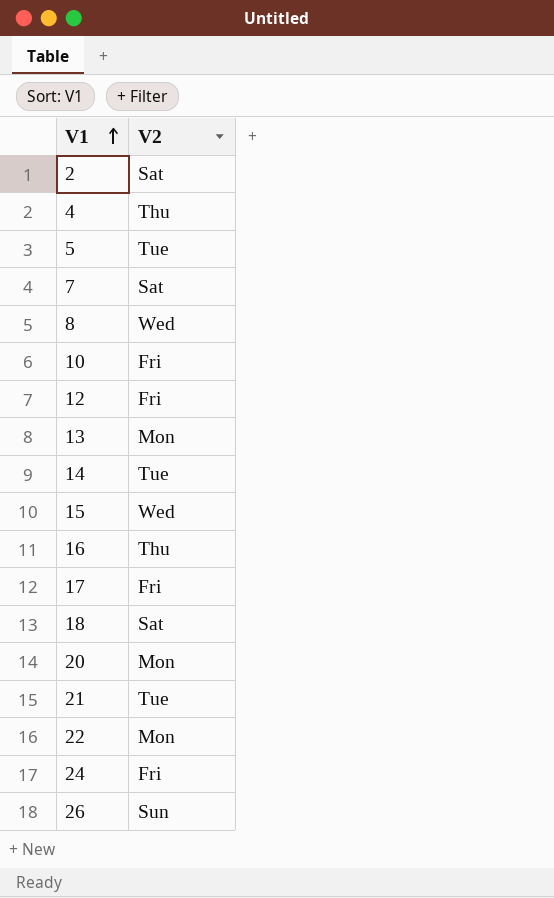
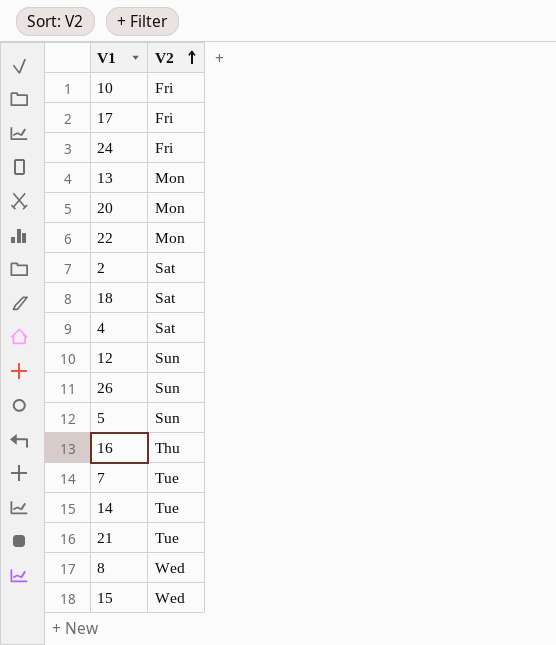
row order: V1 ascending -> V2 ascending
4 | V2: Thu -> Sat
12 | V2: Fri -> Sun
5 | V2: Tue -> Sun
7 | V2: Sat -> Tue

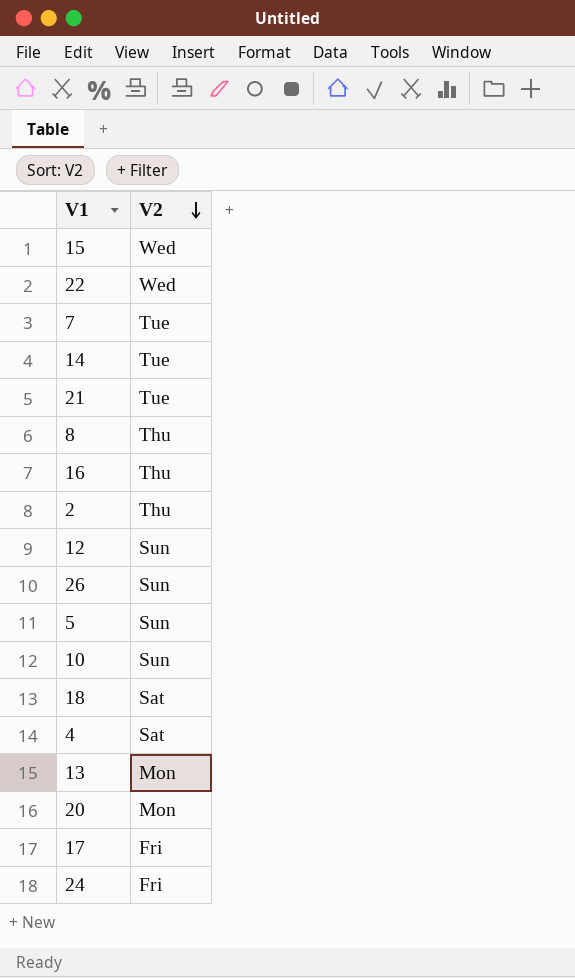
row order: V2 ascending -> V2 descending
22 | V2: Mon -> Wed
8 | V2: Wed -> Thu
2 | V2: Sat -> Thu
10 | V2: Fri -> Sun

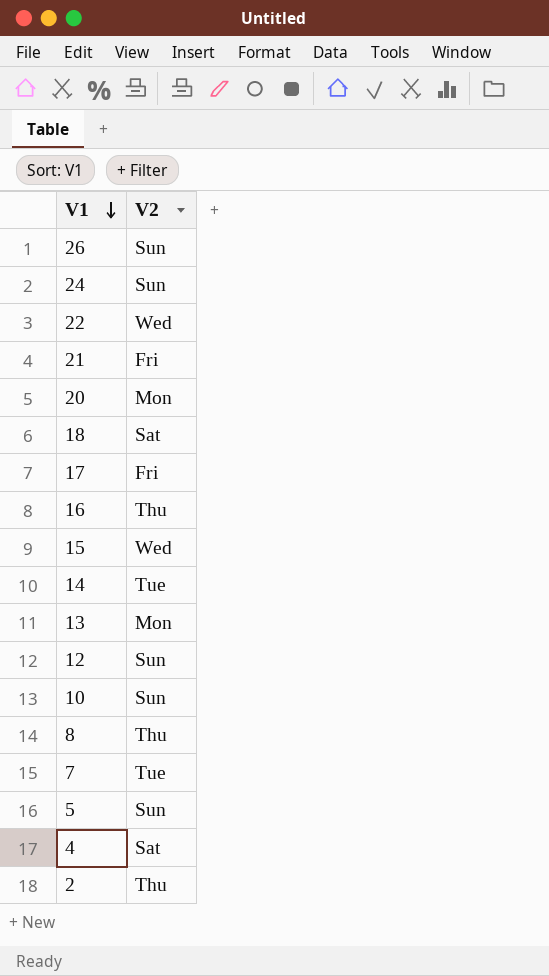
row order: V2 descending -> V1 descending
24 | V2: Fri -> Sun
21 | V2: Tue -> Fri

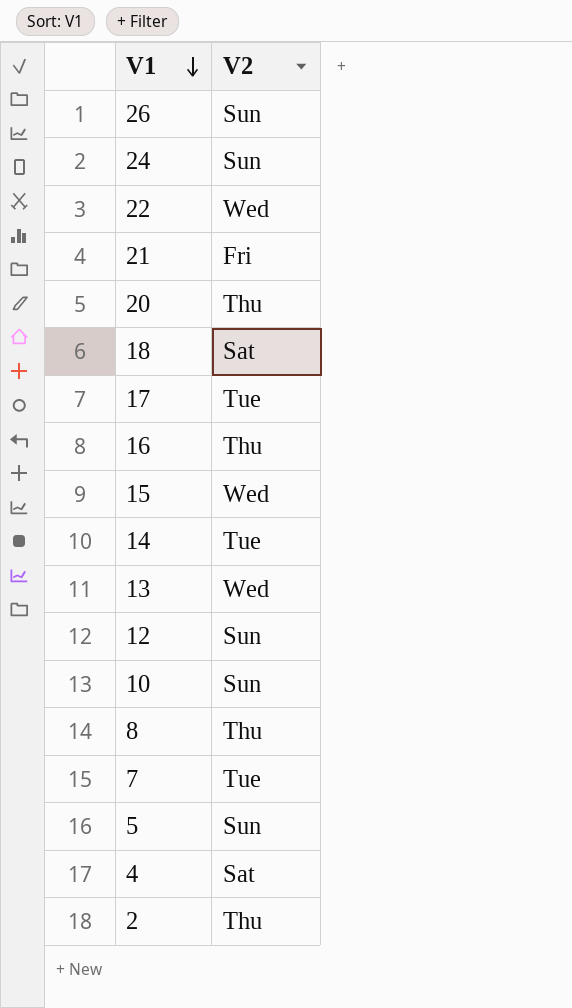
20 | V2: Mon -> Thu
17 | V2: Fri -> Tue
13 | V2: Mon -> Wed

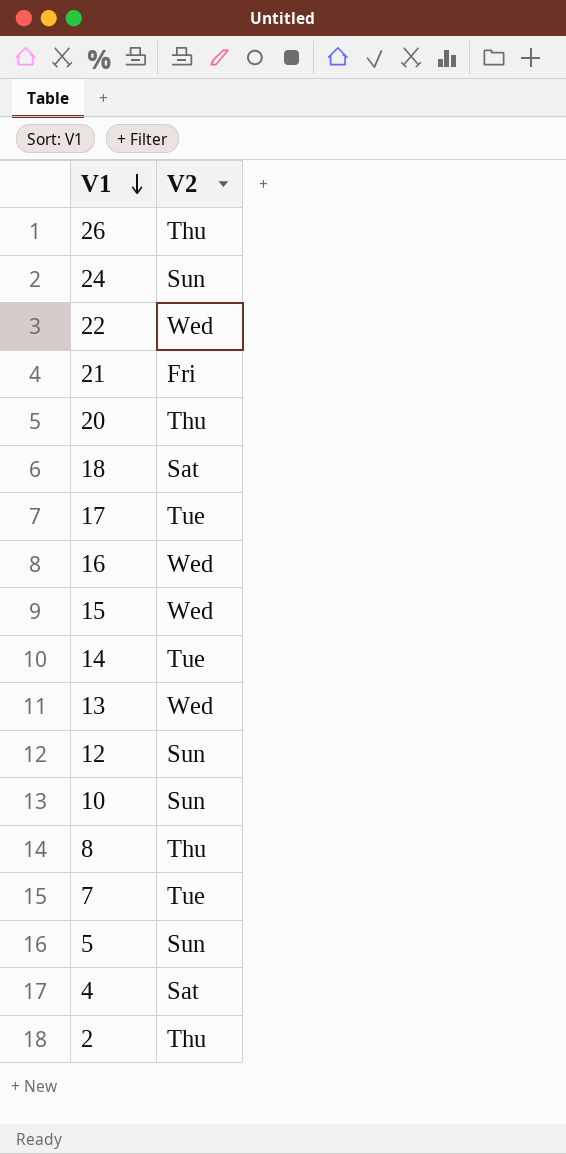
26 | V2: Sun -> Thu
16 | V2: Thu -> Wed

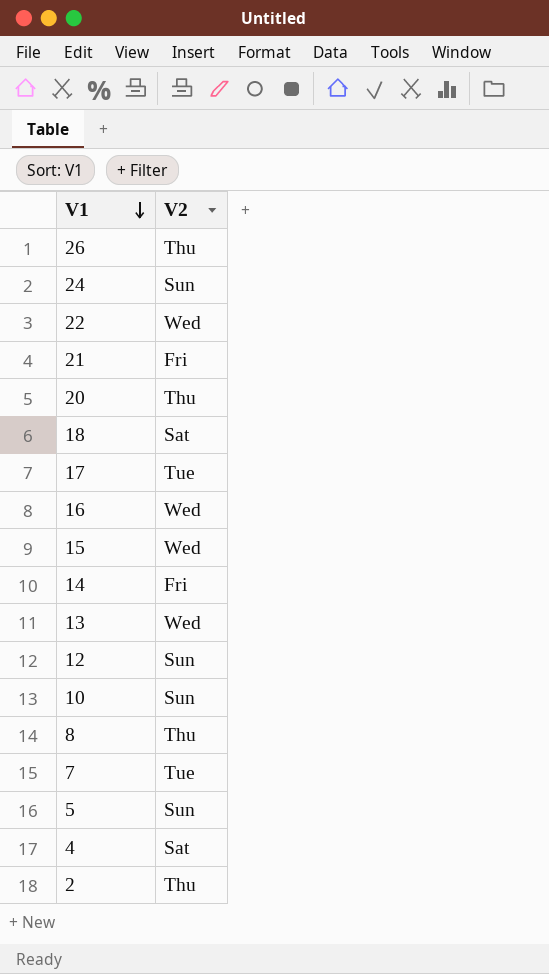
14 | V2: Tue -> Fri

